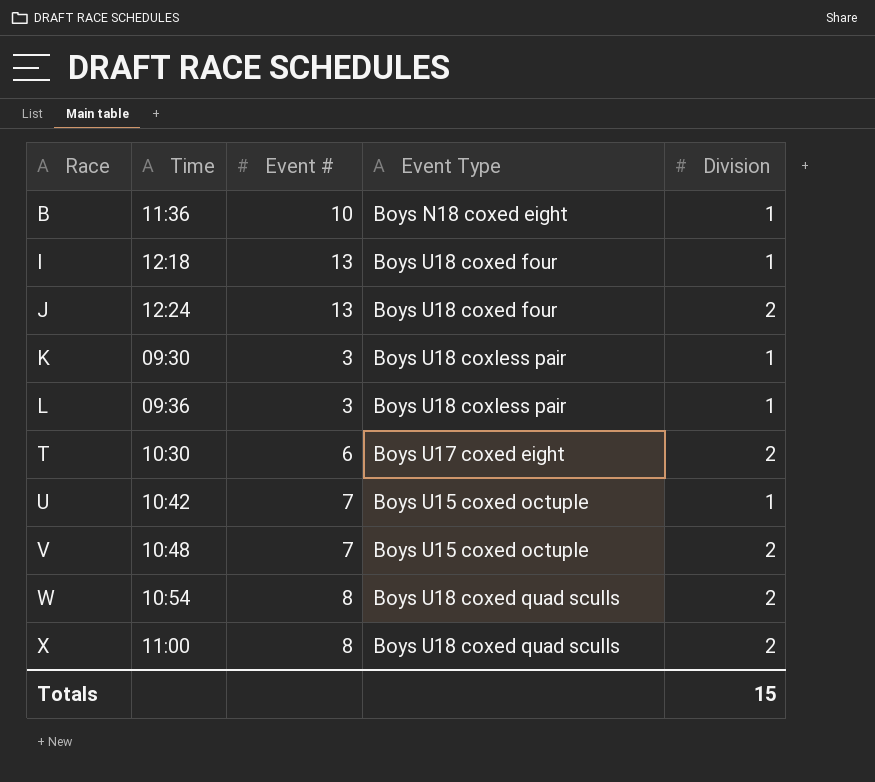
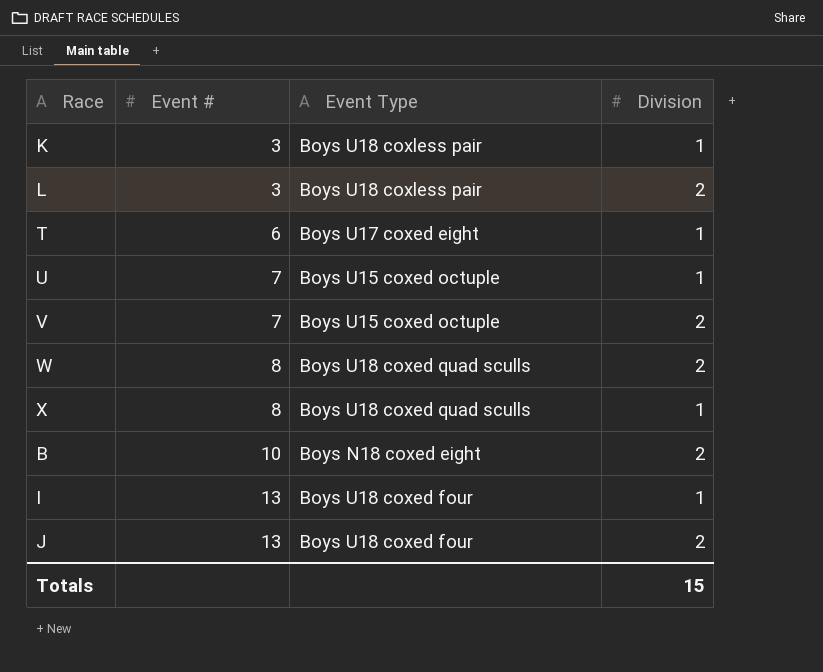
row order: Race ascending -> Event # ascending
column Time | position: 2 -> none
L | Division: 1 -> 2
T | Division: 2 -> 1
X | Division: 2 -> 1
B | Division: 1 -> 2

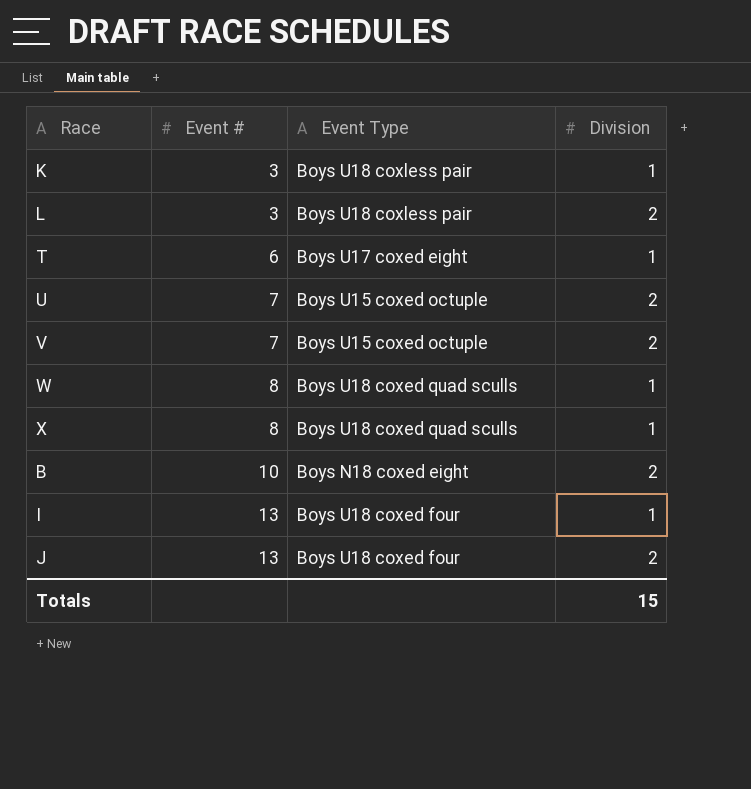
U | Division: 1 -> 2
W | Division: 2 -> 1

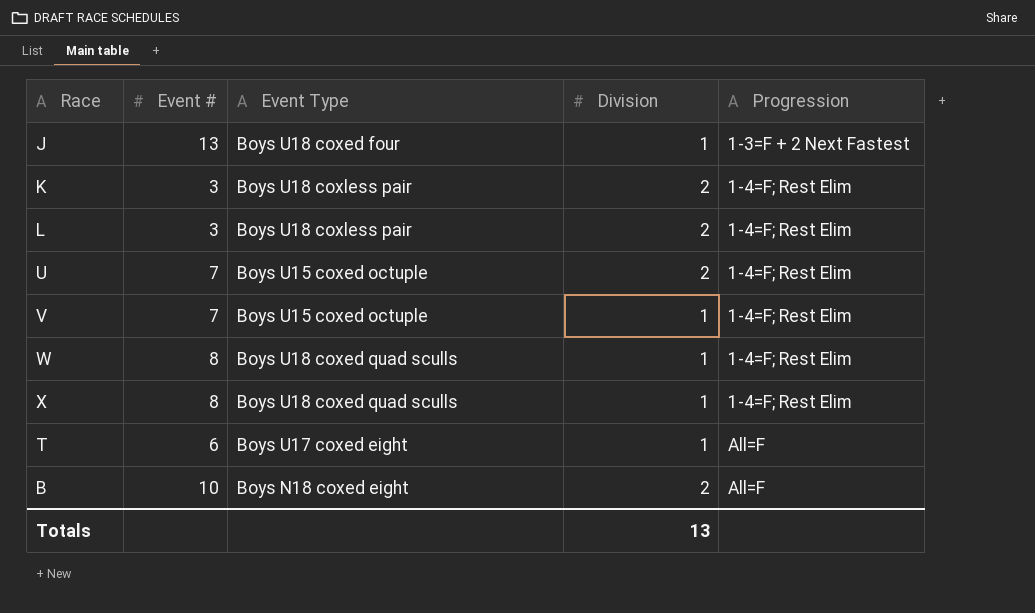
row order: Event # ascending -> Progression ascending
column Progression | position: none -> 5
row I: 13 | Boys U18 coxed four | 1 -> none
J | Division: 2 -> 1
K | Division: 1 -> 2
V | Division: 2 -> 1
Totals | Division: 15 -> 13

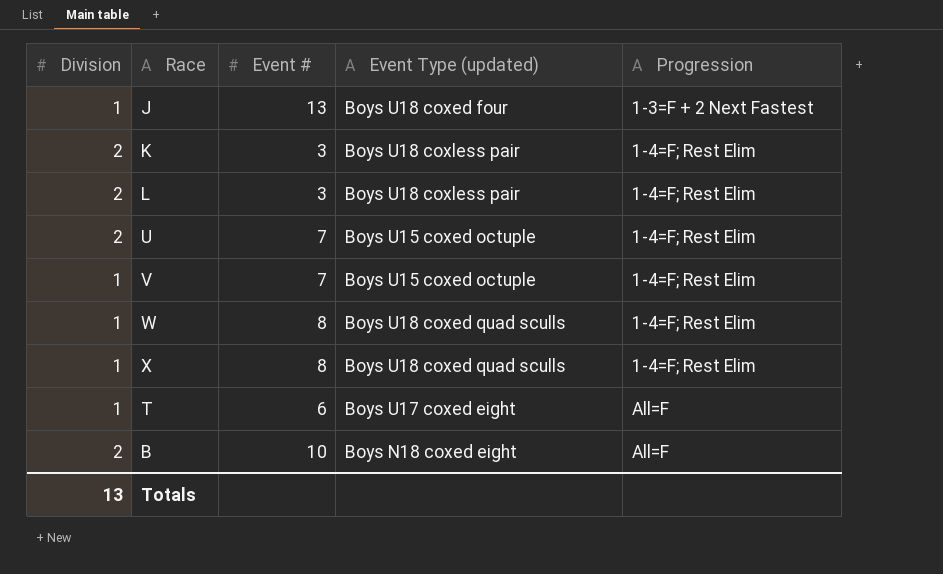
column Division | position: 4 -> 1
column name: Event Type -> Event Type (updated)

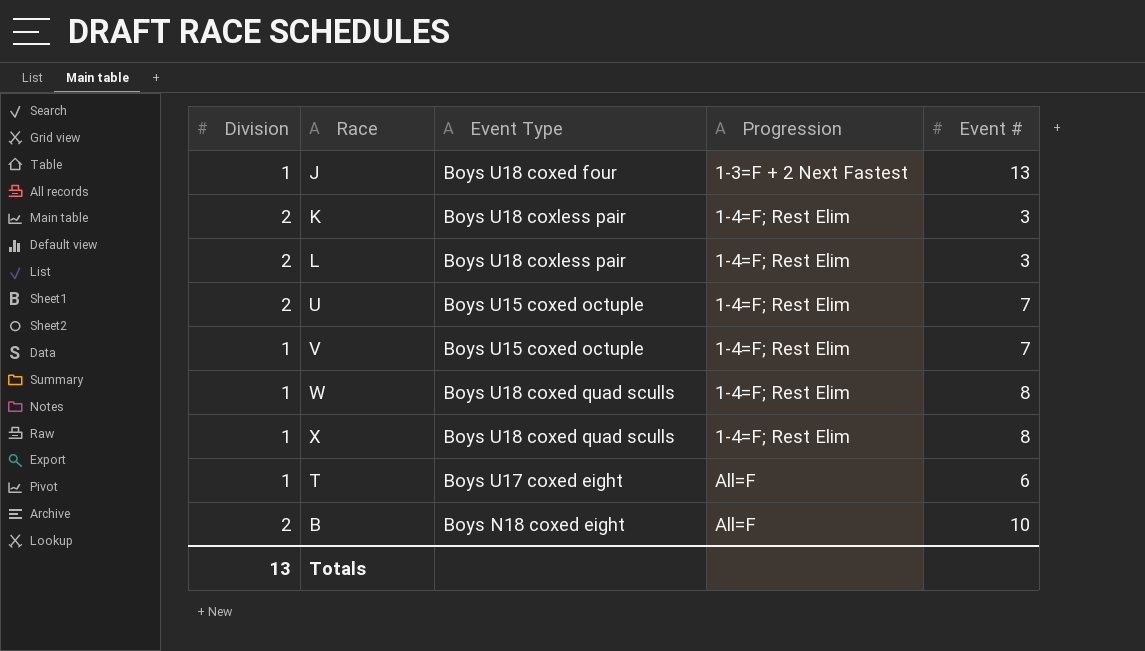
column name: Event Type (updated) -> Event Type
column Event # | position: 3 -> 5

